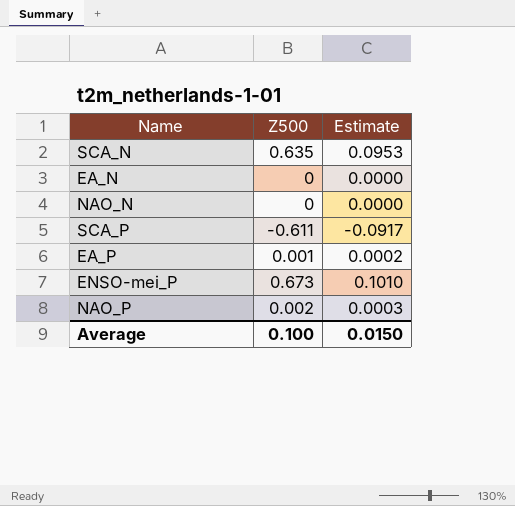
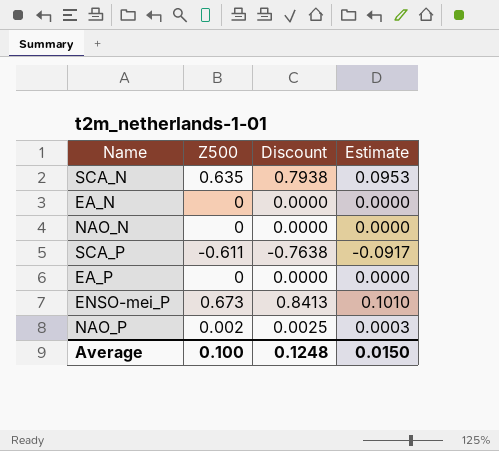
column Discount | formula: none -> [Z500] * 1.25
EA_P | Z500: 0.001 -> 0
EA_P | Estimate: 0.0002 -> 0.0000

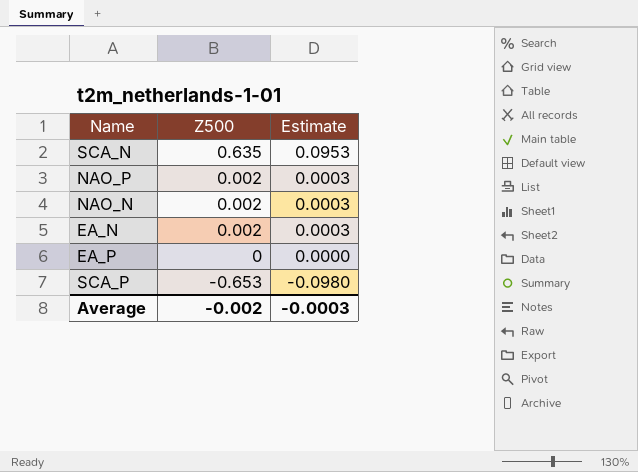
row order: none -> Z500 descending
column Discount | formula: [Z500] * 1.25 -> none
row ENSO-mei_P: 0.673 | 0.8413 | 0.1010 -> none
NAO_N | Z500: 0 -> 0.002
NAO_N | Estimate: 0.0000 -> 0.0003
EA_N | Z500: 0 -> 0.002
EA_N | Estimate: 0.0000 -> 0.0003
SCA_P | Z500: -0.611 -> -0.653
SCA_P | Estimate: -0.0917 -> -0.0980
Average | Z500: 0.100 -> -0.002
Average | Estimate: 0.0150 -> -0.0003

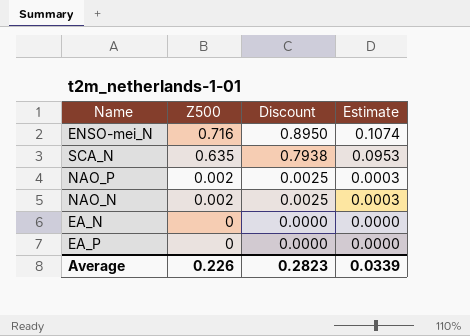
column Discount | formula: none -> [Z500] * 1.25
row SCA_P: -0.653 | -0.0980 -> none
row ENSO-mei_N: none -> 0.716 | 0.8950 | 0.1074
EA_N | Z500: 0.002 -> 0
EA_N | Estimate: 0.0003 -> 0.0000
Average | Z500: -0.002 -> 0.226
Average | Estimate: -0.0003 -> 0.0339

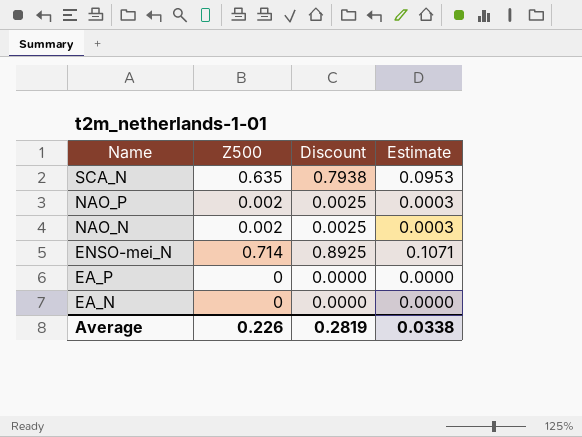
row order: Z500 descending -> Name descending
ENSO-mei_N | Z500: 0.716 -> 0.714
ENSO-mei_N | Discount: 0.8950 -> 0.8925
ENSO-mei_N | Estimate: 0.1074 -> 0.1071
Average | Discount: 0.2823 -> 0.2819
Average | Estimate: 0.0339 -> 0.0338

